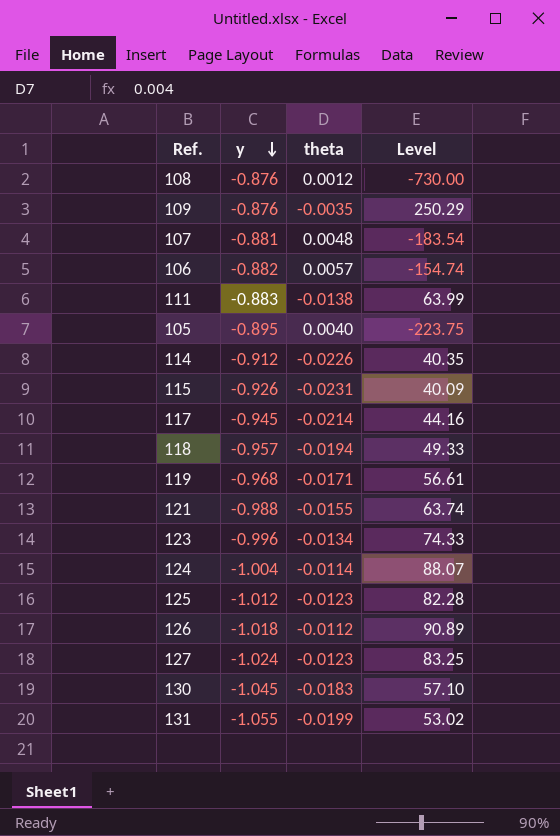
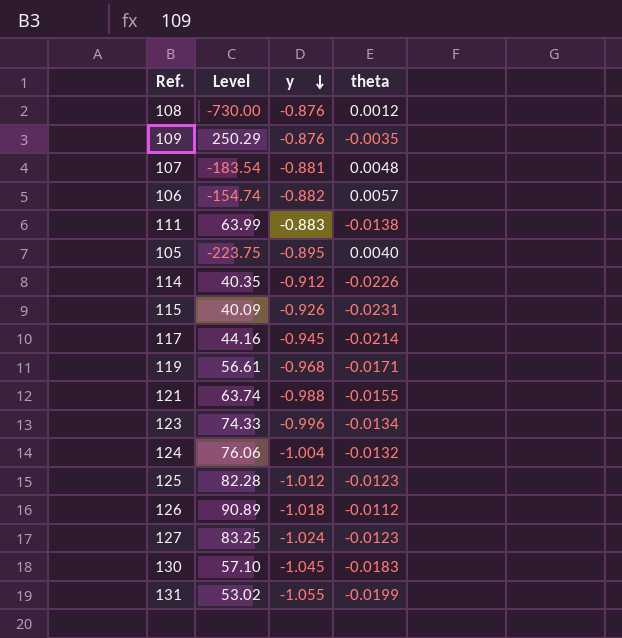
column Level | position: 4 -> 2
row 118: -0.957 | -0.0194 | 49.33 -> none
124 | Level: 88.07 -> 76.06
124 | theta: -0.0114 -> -0.0132

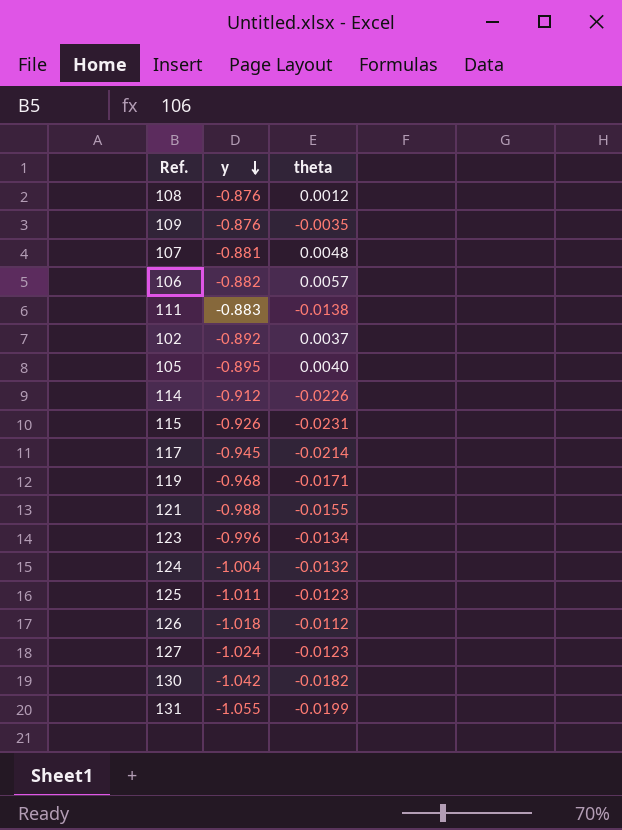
column Level | formula: [y] / [theta] -> none
row 102: none -> -0.892 | 0.0037
125 | y: -1.012 -> -1.011
130 | y: -1.045 -> -1.042
130 | theta: -0.0183 -> -0.0182

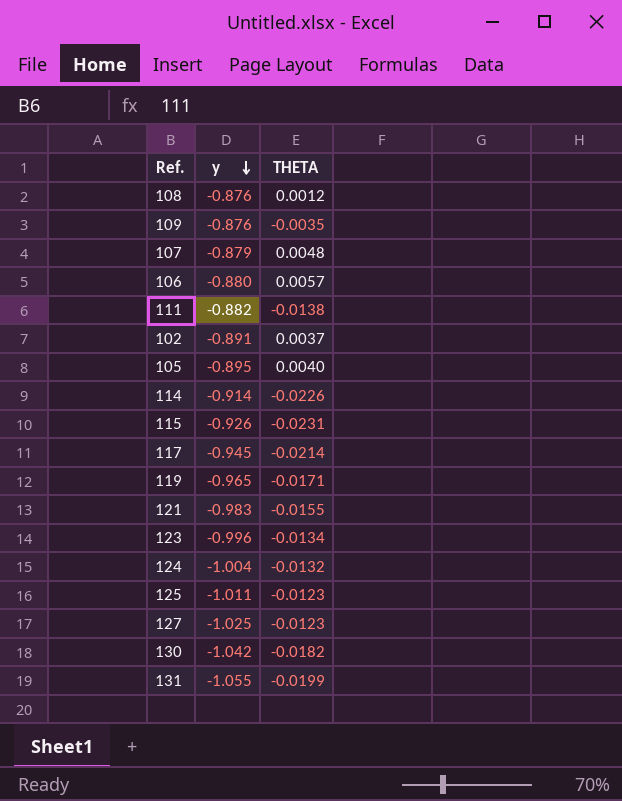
column name: theta -> THETA
row 126: -1.018 | -0.0112 -> none
107 | y: -0.881 -> -0.879
106 | y: -0.882 -> -0.880
111 | y: -0.883 -> -0.882
102 | y: -0.892 -> -0.891
114 | y: -0.912 -> -0.914
119 | y: -0.968 -> -0.965
121 | y: -0.988 -> -0.983
127 | y: -1.024 -> -1.025

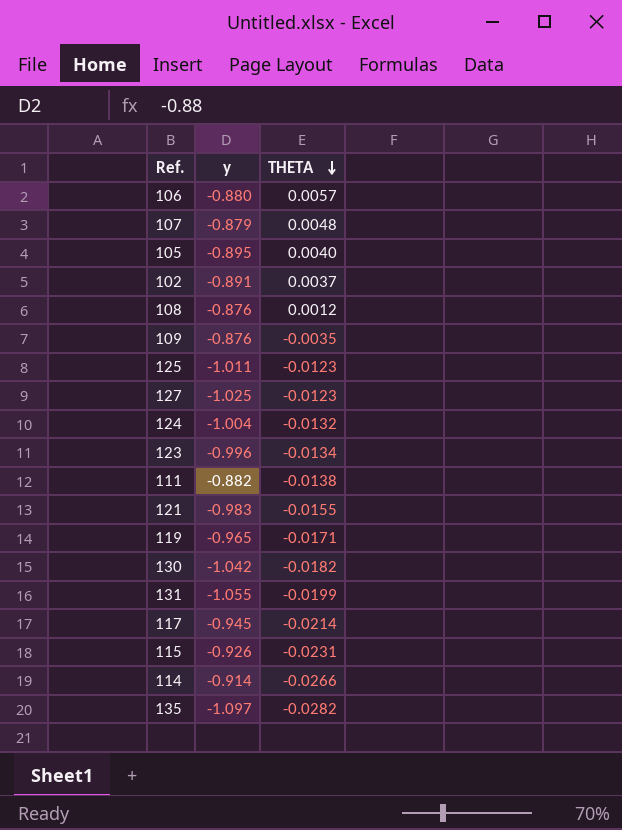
row order: y descending -> THETA descending
114 | THETA: -0.0226 -> -0.0266
row 135: none -> -1.097 | -0.0282

